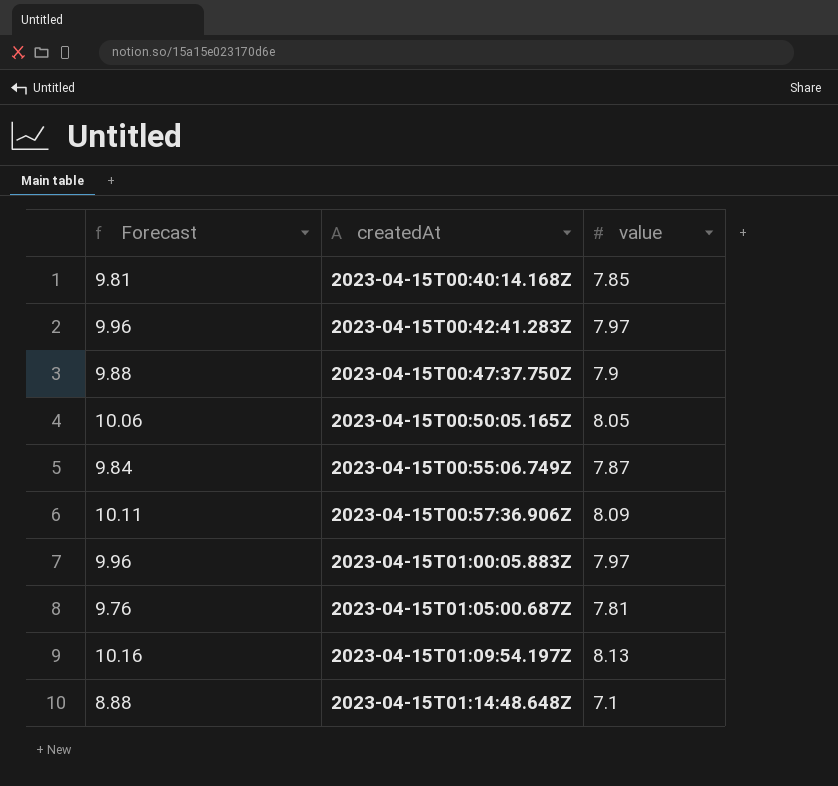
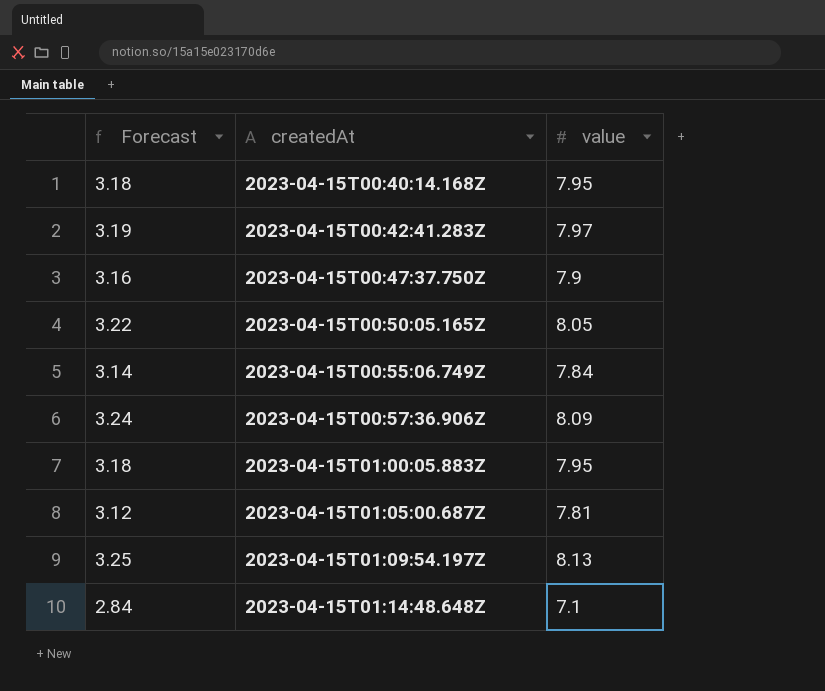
column Forecast | formula: [value] * 1.25 -> [value] * 0.4
2023-04-15T00:40:14.168Z | value: 7.85 -> 7.95
2023-04-15T00:55:06.749Z | value: 7.87 -> 7.84
2023-04-15T01:00:05.883Z | value: 7.97 -> 7.95

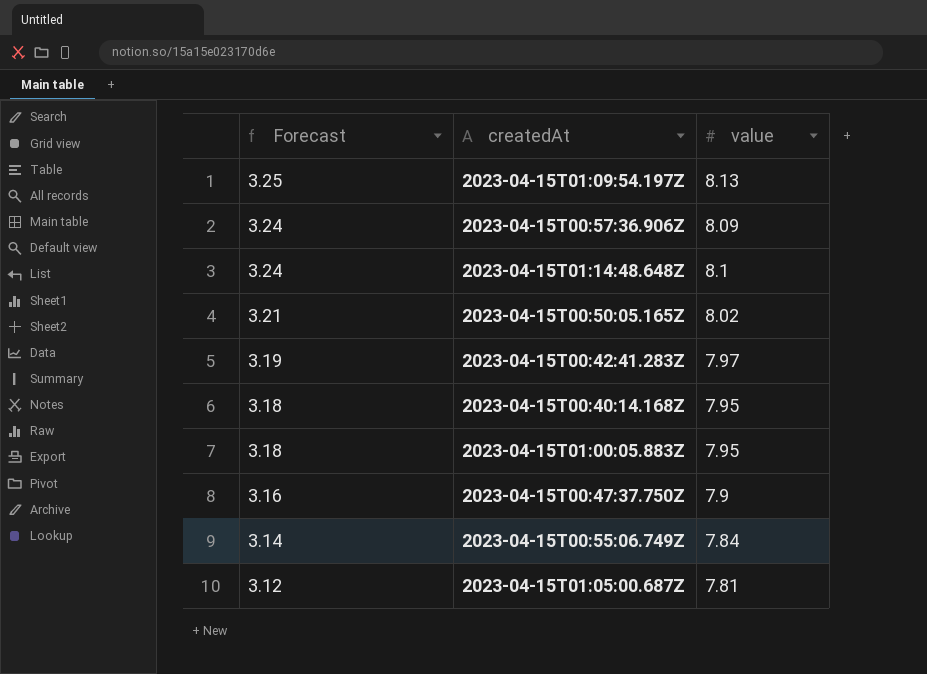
row order: createdAt ascending -> Forecast descending
2023-04-15T01:14:48.648Z | Forecast: 2.84 -> 3.24
2023-04-15T01:14:48.648Z | value: 7.1 -> 8.1
2023-04-15T00:50:05.165Z | Forecast: 3.22 -> 3.21
2023-04-15T00:50:05.165Z | value: 8.05 -> 8.02

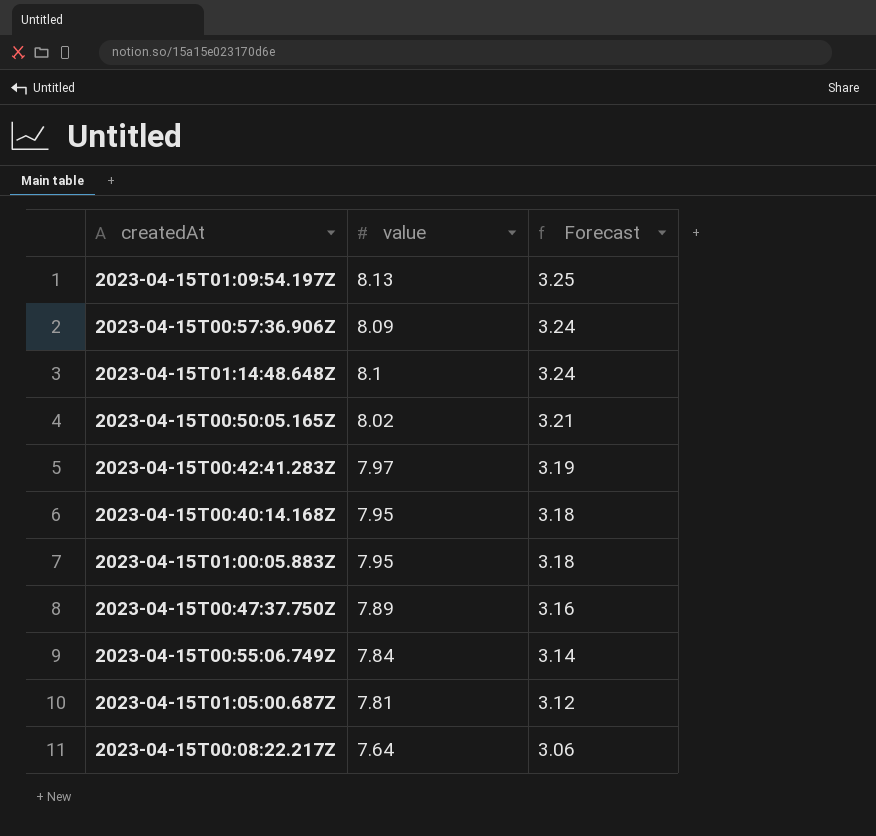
column Forecast | position: 1 -> 3
2023-04-15T00:47:37.750Z | value: 7.9 -> 7.89
row 2023-04-15T00:08:22.217Z: none -> 7.64 | 3.06

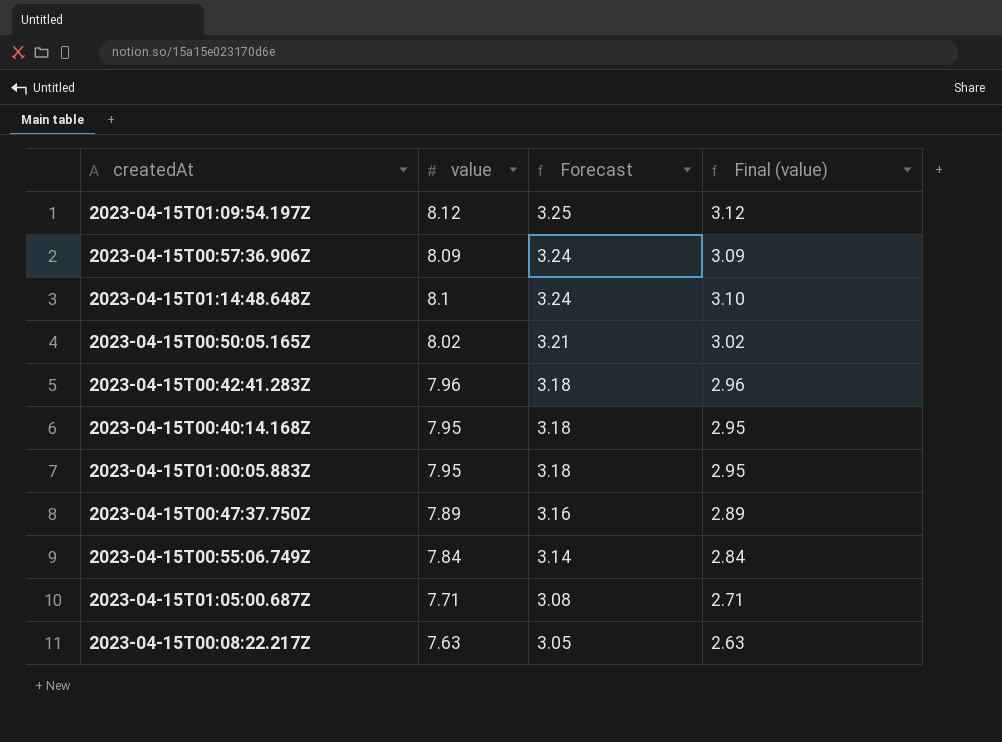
column Final (value) | formula: none -> [value] - 5
2023-04-15T01:09:54.197Z | value: 8.13 -> 8.12
2023-04-15T00:42:41.283Z | value: 7.97 -> 7.96
2023-04-15T00:42:41.283Z | Forecast: 3.19 -> 3.18
2023-04-15T01:05:00.687Z | value: 7.81 -> 7.71
2023-04-15T01:05:00.687Z | Forecast: 3.12 -> 3.08
2023-04-15T00:08:22.217Z | value: 7.64 -> 7.63
2023-04-15T00:08:22.217Z | Forecast: 3.06 -> 3.05

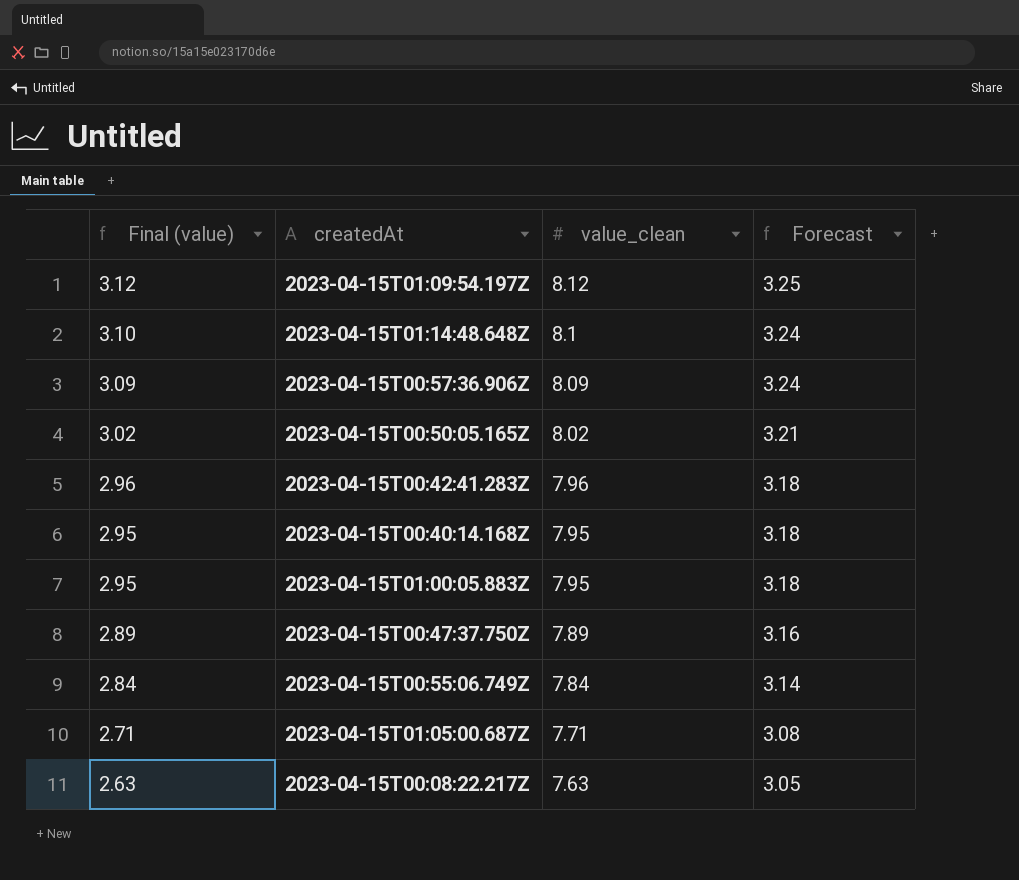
row order: Forecast descending -> Final (value) descending
column Final (value) | position: 4 -> 1
column name: value -> value_clean

